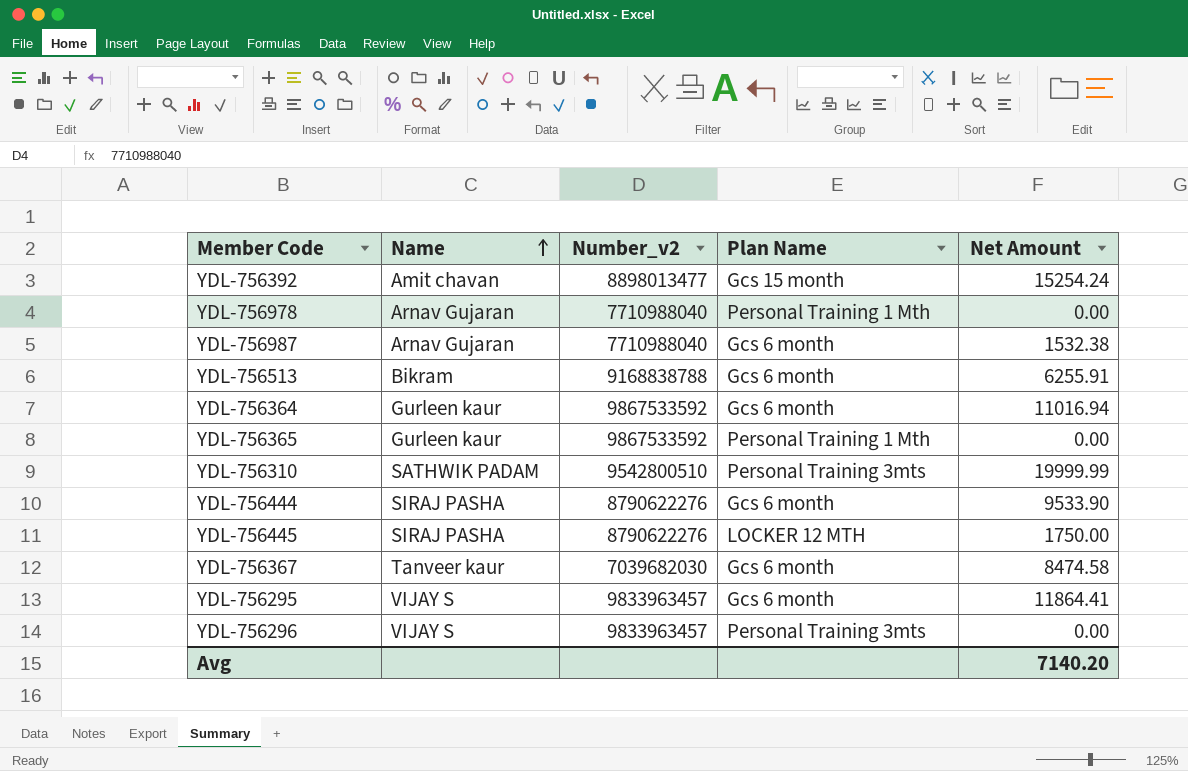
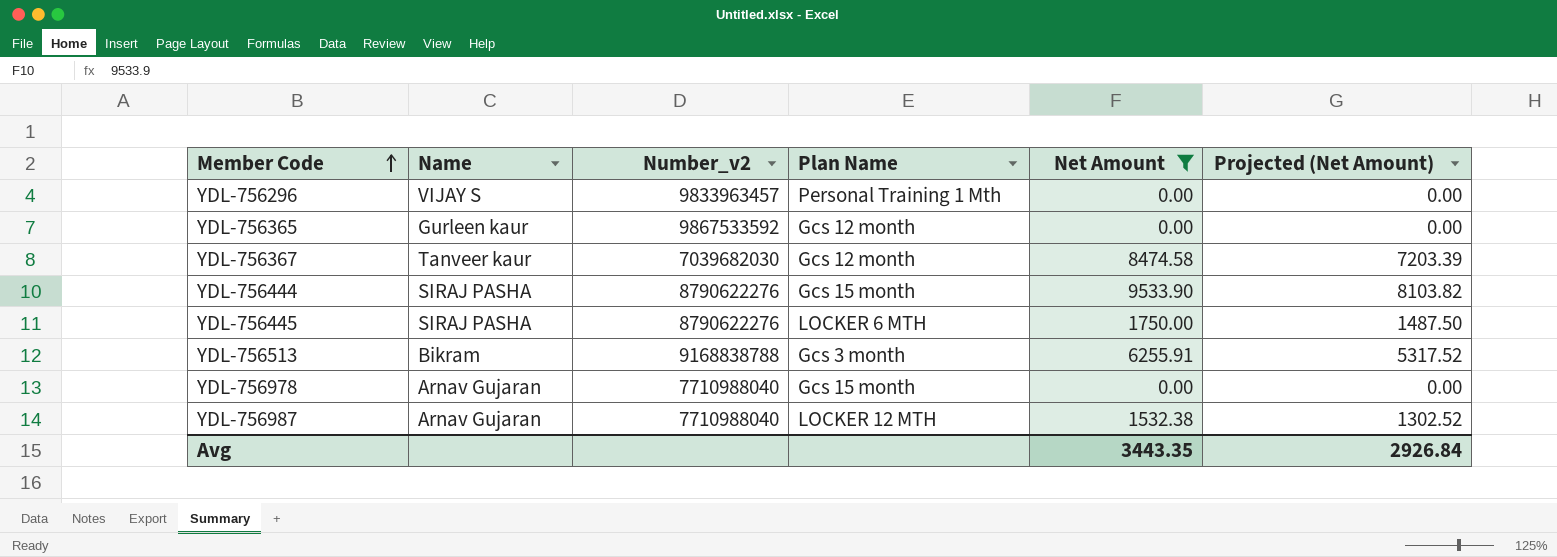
filter: none -> Net Amount <= 9533.90
row order: Name ascending -> Member Code ascending
column Projected (Net Amount) | formula: none -> [Net Amount] * 0.85
YDL-756296 | Plan Name: Personal Training 3mts -> Personal Training 1 Mth
YDL-756365 | Plan Name: Personal Training 1 Mth -> Gcs 12 month
YDL-756367 | Plan Name: Gcs 6 month -> Gcs 12 month
YDL-756444 | Plan Name: Gcs 6 month -> Gcs 15 month
YDL-756445 | Plan Name: LOCKER 12 MTH -> LOCKER 6 MTH
YDL-756513 | Plan Name: Gcs 6 month -> Gcs 3 month
YDL-756978 | Plan Name: Personal Training 1 Mth -> Gcs 15 month
YDL-756987 | Plan Name: Gcs 6 month -> LOCKER 12 MTH
Avg | Net Amount: 7140.20 -> 3443.35

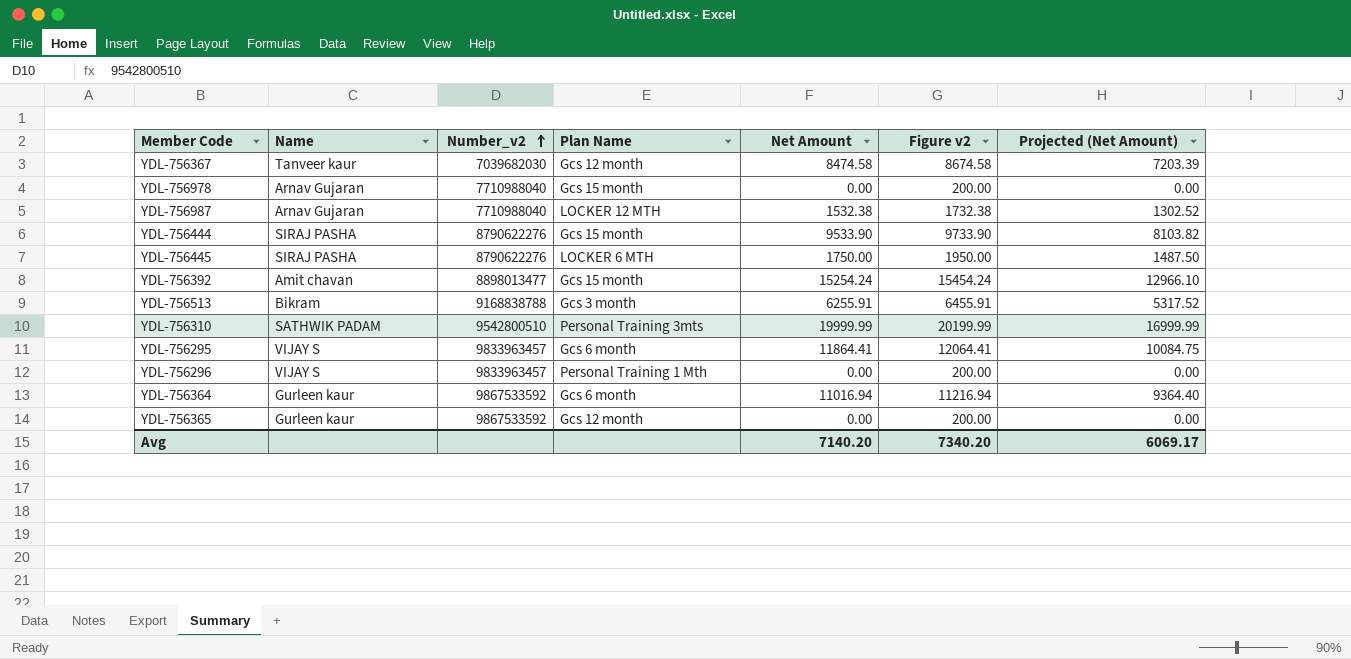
filter: Net Amount <= 9533.90 -> none
row order: Member Code ascending -> Number_v2 ascending
column Figure v2 | formula: none -> [Net Amount] + 200
Avg | Net Amount: 3443.35 -> 7140.20
Avg | Projected (Net Amount): 2926.84 -> 6069.17

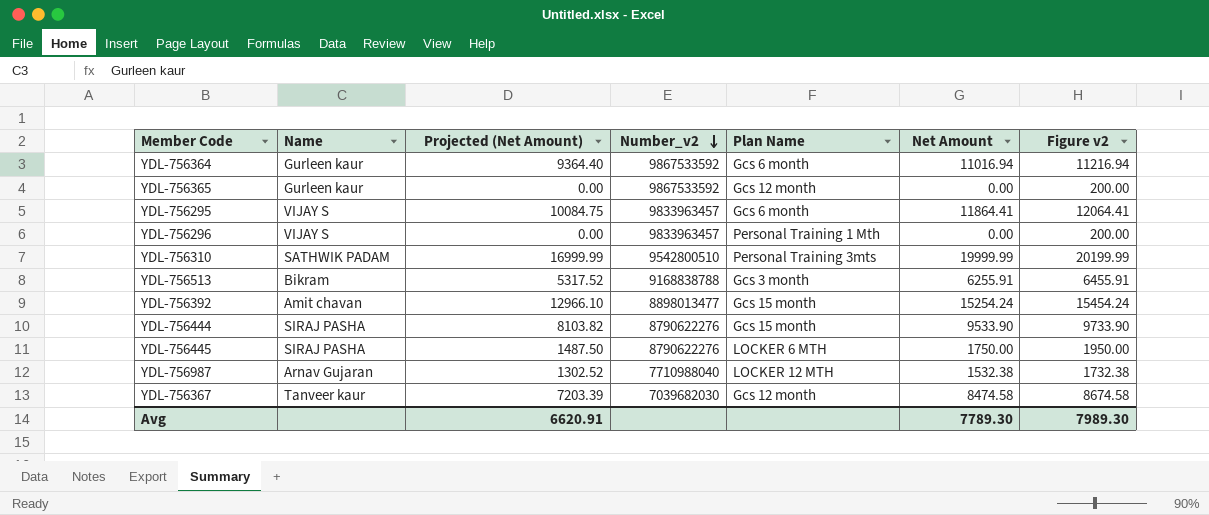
row order: Number_v2 ascending -> Number_v2 descending
column Projected (Net Amount) | position: 7 -> 3
row YDL-756978: Arnav Gujaran | 7710988040 | Gcs 15 month | 0.00 | 200.00 | 0.00 -> none
Avg | Projected (Net Amount): 6069.17 -> 6620.91
Avg | Net Amount: 7140.20 -> 7789.30
Avg | Figure v2: 7340.20 -> 7989.30

